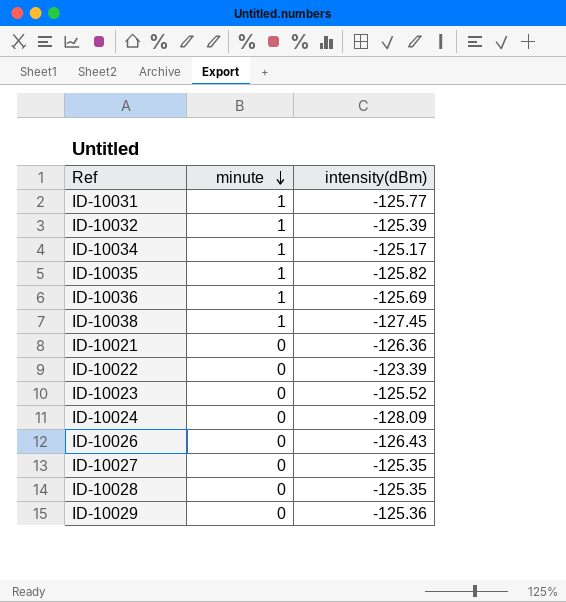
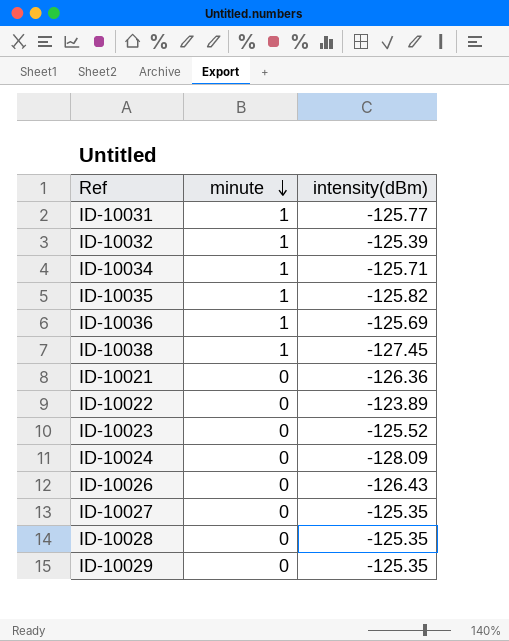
ID-10034 | intensity(dBm): -125.17 -> -125.71
ID-10022 | intensity(dBm): -123.39 -> -123.89
ID-10029 | intensity(dBm): -125.36 -> -125.35

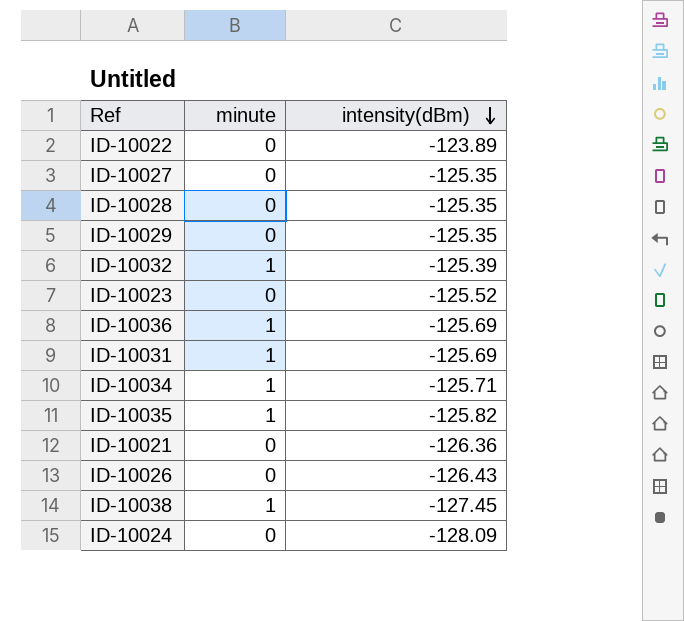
row order: minute descending -> intensity(dBm) descending
ID-10031 | intensity(dBm): -125.77 -> -125.69

